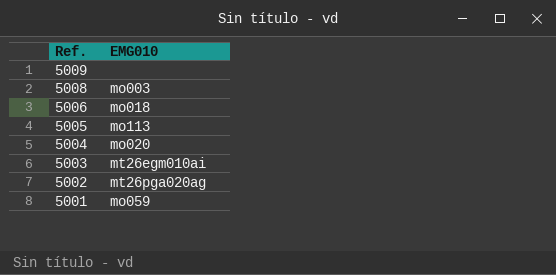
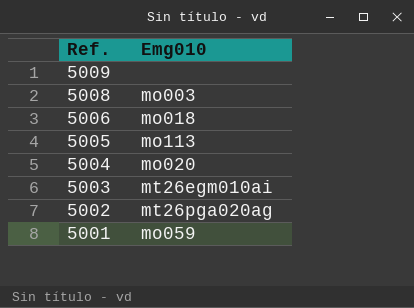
column name: EMG010 -> Emg010

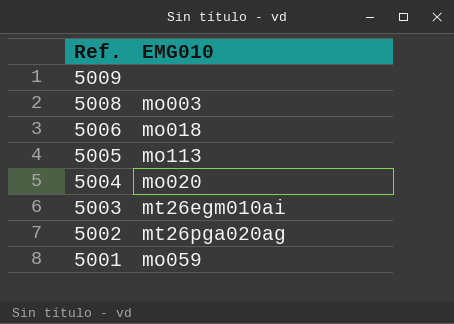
column name: Emg010 -> EMG010

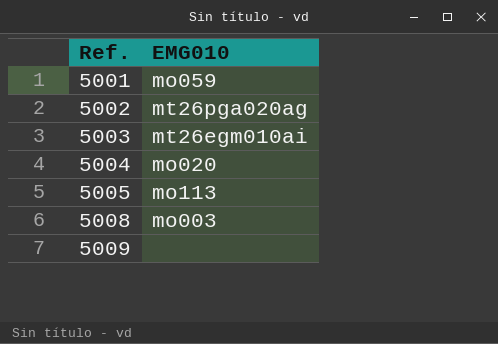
row order: Ref. descending -> Ref. ascending
row 5006: mo018 -> none

